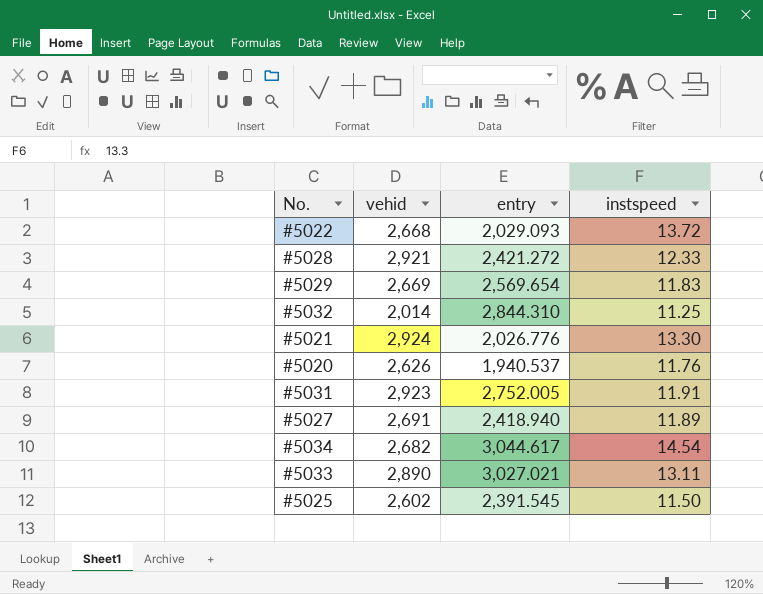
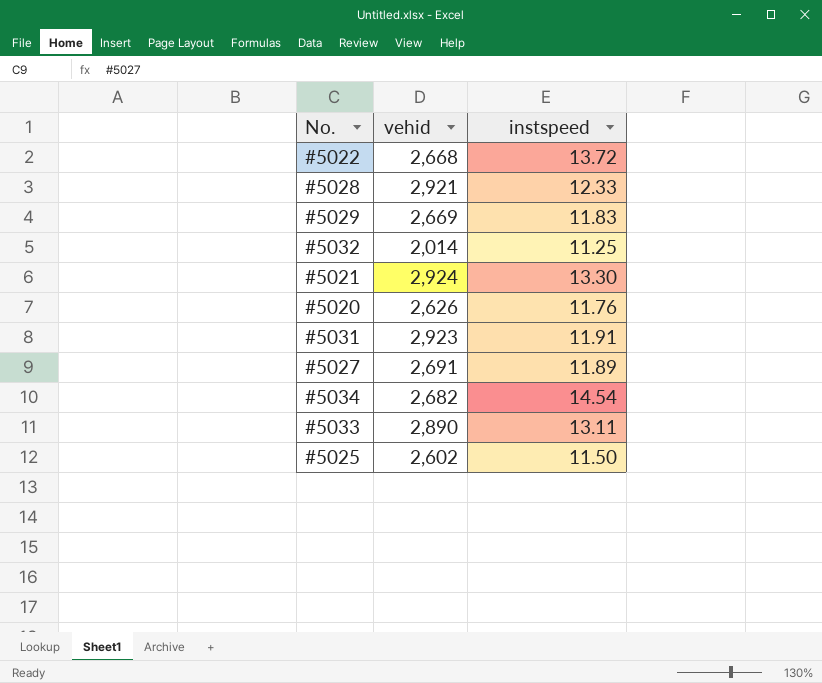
column entry | position: 3 -> none

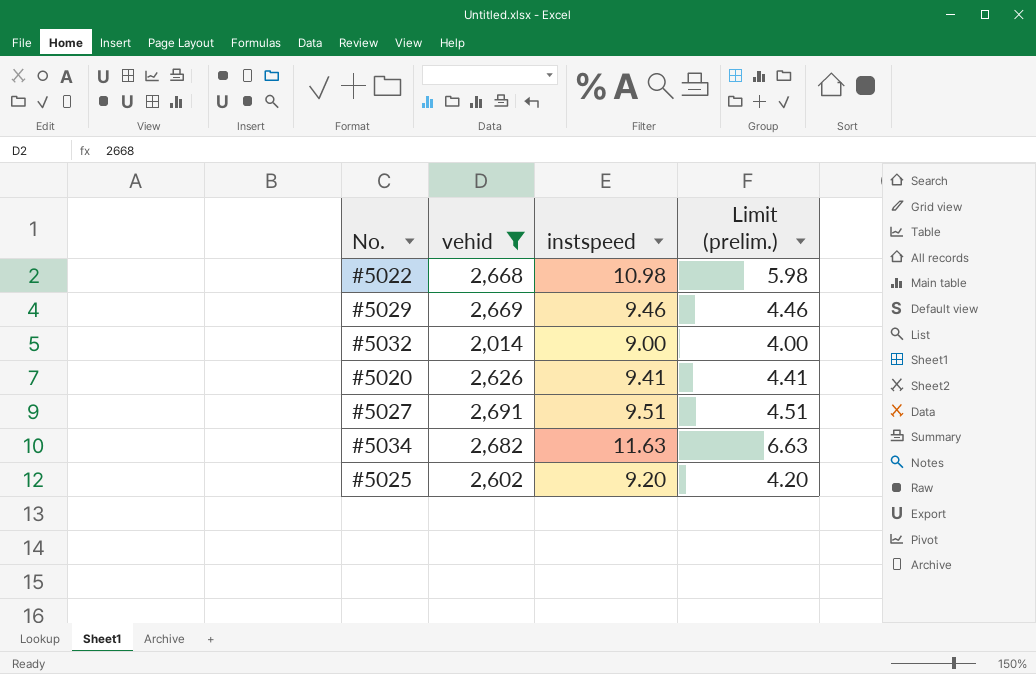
filter: none -> vehid <= 2,691
column Limit (prelim.) | formula: none -> [instspeed] - 5
#5022 | instspeed: 13.72 -> 10.98
#5029 | instspeed: 11.83 -> 9.46
#5032 | instspeed: 11.25 -> 9.00
#5020 | instspeed: 11.76 -> 9.41
#5027 | instspeed: 11.89 -> 9.51
#5034 | instspeed: 14.54 -> 11.63
#5025 | instspeed: 11.50 -> 9.20

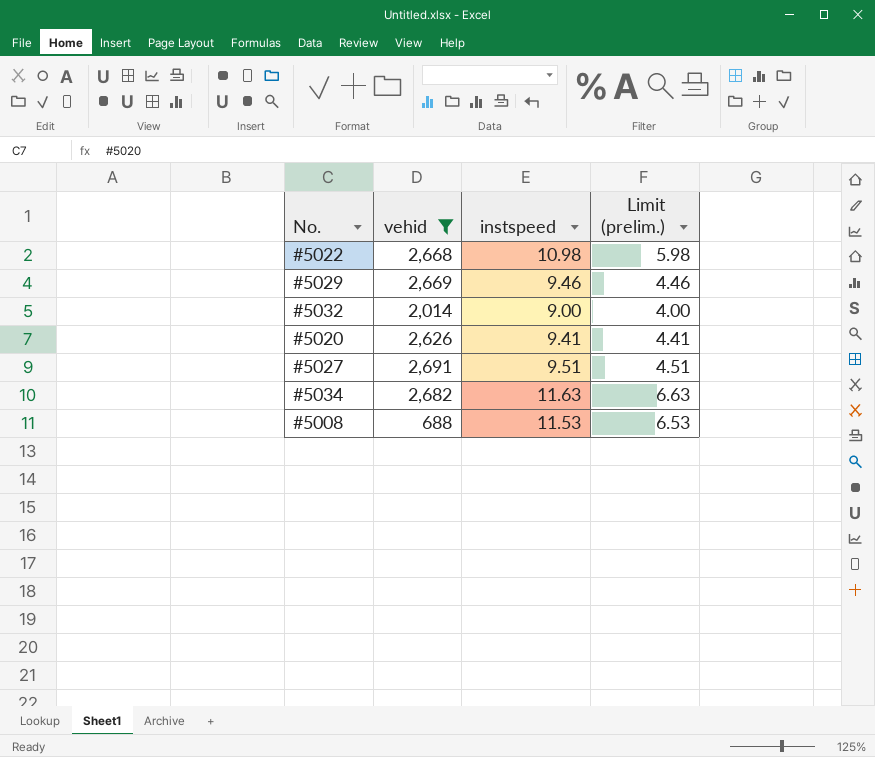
row #5025: 2,602 | 9.20 | 4.20 -> none
row #5008: none -> 688 | 11.53 | 6.53

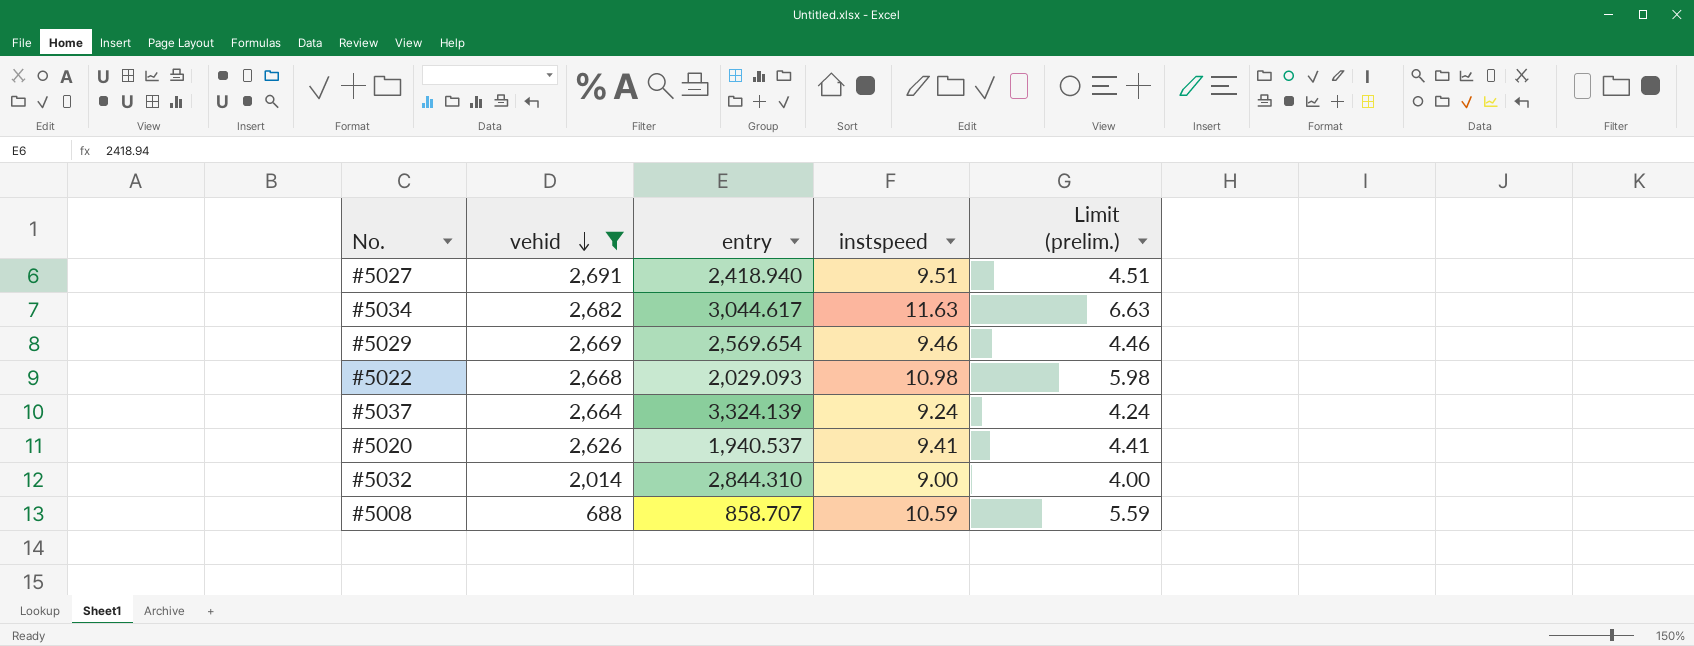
row order: none -> vehid descending
column entry | position: none -> 3
row #5037: none -> 2,664 | 3,324.139 | 9.24 | 4.24
#5008 | instspeed: 11.53 -> 10.59
#5008 | Limit (prelim.): 6.53 -> 5.59

